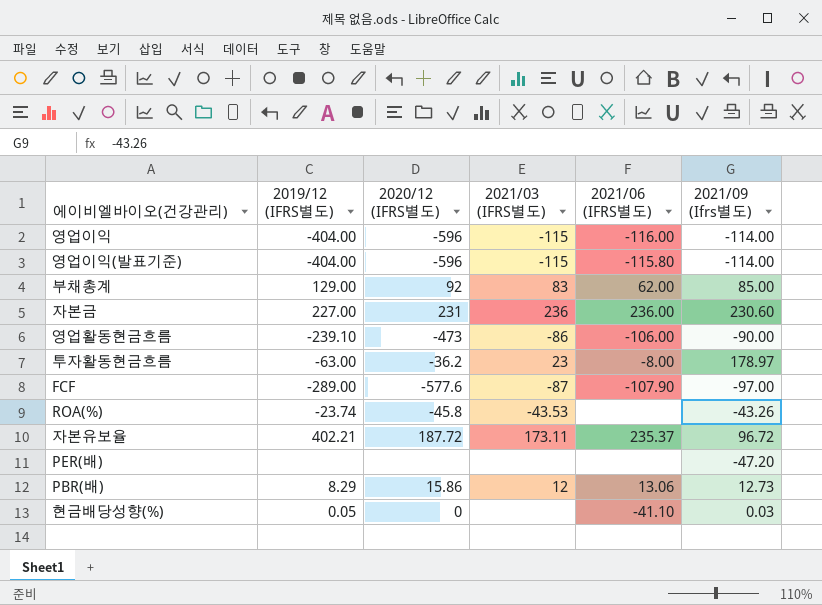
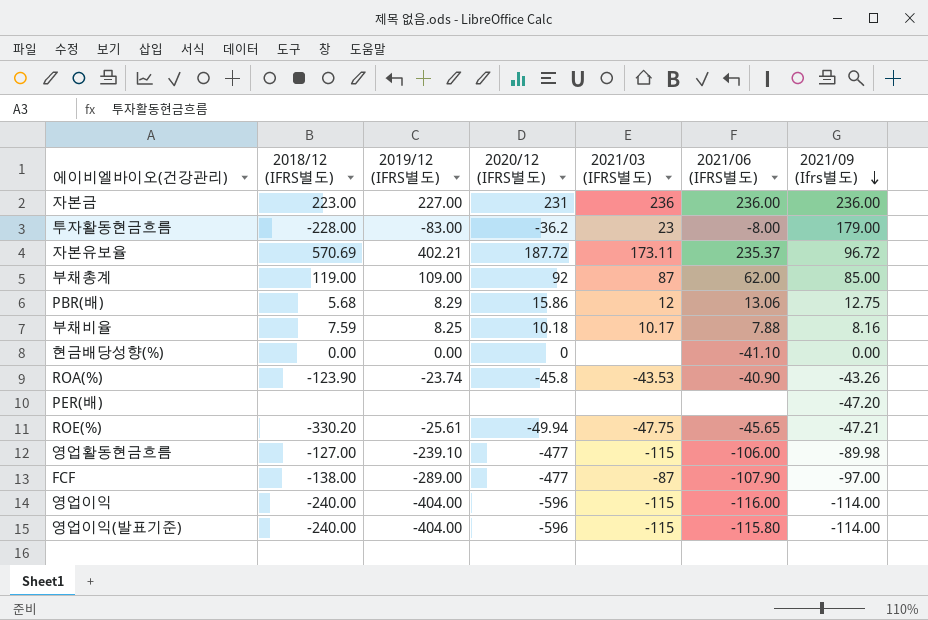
row order: none -> 2021/09 (Ifrs별도) descending
column 2018/12 (IFRS별도) | position: none -> 2
자본금 | 2021/09 (Ifrs별도): 230.60 -> 236.00
투자활동현금흐름 | 2019/12 (IFRS별도): -63.00 -> -83.00
투자활동현금흐름 | 2021/09 (Ifrs별도): 178.97 -> 179.00
부채총계 | 2019/12 (IFRS별도): 129.00 -> 109.00
부채총계 | 2021/03 (IFRS별도): 83 -> 87
PBR(배) | 2021/09 (Ifrs별도): 12.73 -> 12.75
row 부채비율: none -> 7.59 | 8.25 | 10.18 | 10.17 | 7.88 | 8.16
현금배당성향(%) | 2019/12 (IFRS별도): 0.05 -> 0.00
현금배당성향(%) | 2021/09 (Ifrs별도): 0.03 -> 0.00
ROA(%) | 2021/06 (IFRS별도): none -> -40.90
row ROE(%): none -> -330.20 | -25.61 | -49.94 | -47.75 | -45.65 | -47.21
영업활동현금흐름 | 2020/12 (IFRS별도): -473 -> -477
영업활동현금흐름 | 2021/03 (IFRS별도): -86 -> -115
영업활동현금흐름 | 2021/09 (Ifrs별도): -90.00 -> -89.98
FCF | 2020/12 (IFRS별도): -577.6 -> -477

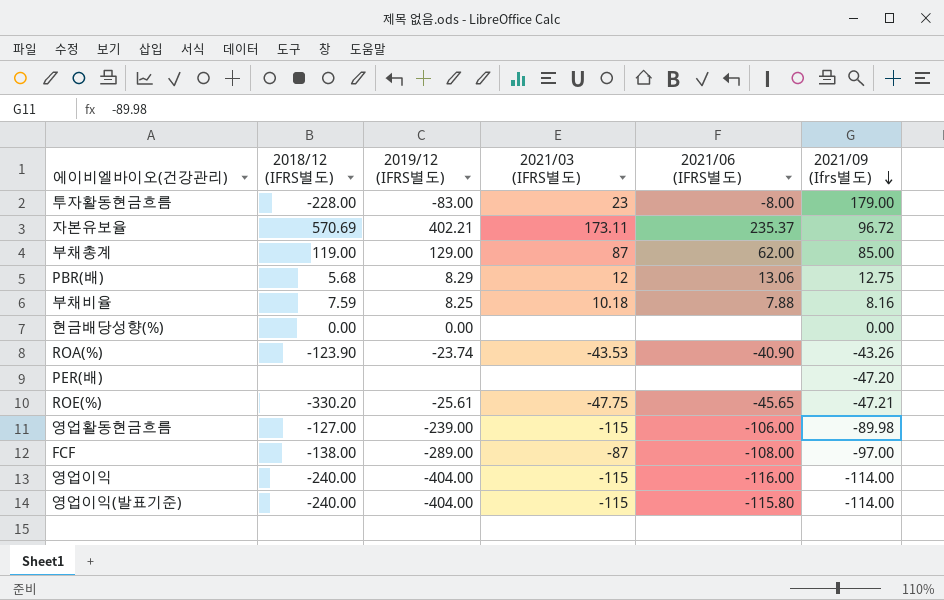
column 2020/12 (IFRS별도) | position: 4 -> none
row 자본금: 223.00 | 227.00 | 231 | 236 | 236.00 | 236.00 -> none
부채총계 | 2019/12 (IFRS별도): 109.00 -> 129.00
부채비율 | 2021/03 (IFRS별도): 10.17 -> 10.18
현금배당성향(%) | 2021/06 (IFRS별도): -41.10 -> none
영업활동현금흐름 | 2019/12 (IFRS별도): -239.10 -> -239.00
FCF | 2021/06 (IFRS별도): -107.90 -> -108.00

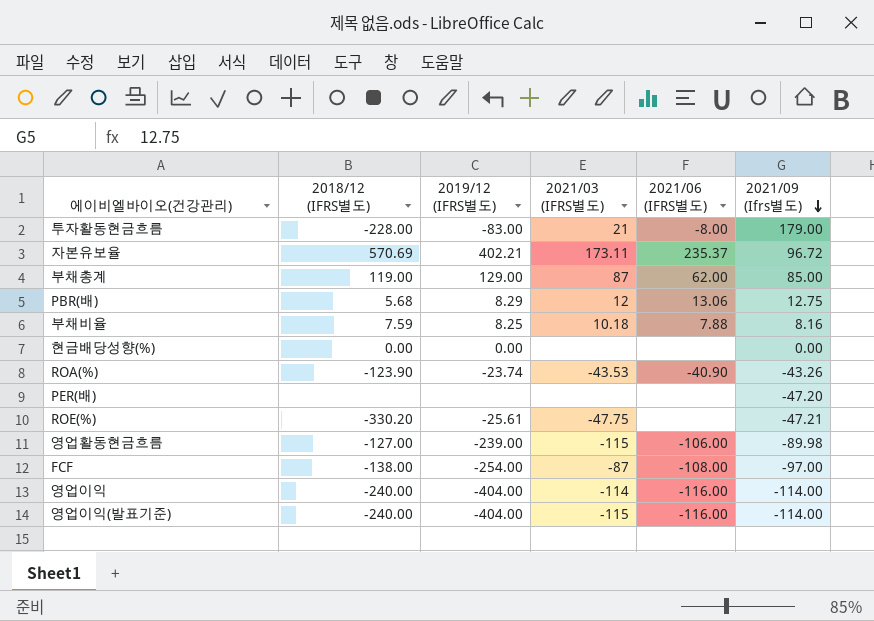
투자활동현금흐름 | 2021/03 (IFRS별도): 23 -> 21
ROE(%) | 2021/06 (IFRS별도): -45.65 -> none
FCF | 2019/12 (IFRS별도): -289.00 -> -254.00
영업이익 | 2021/03 (IFRS별도): -115 -> -114
영업이익(발표기준) | 2021/06 (IFRS별도): -115.80 -> -116.00

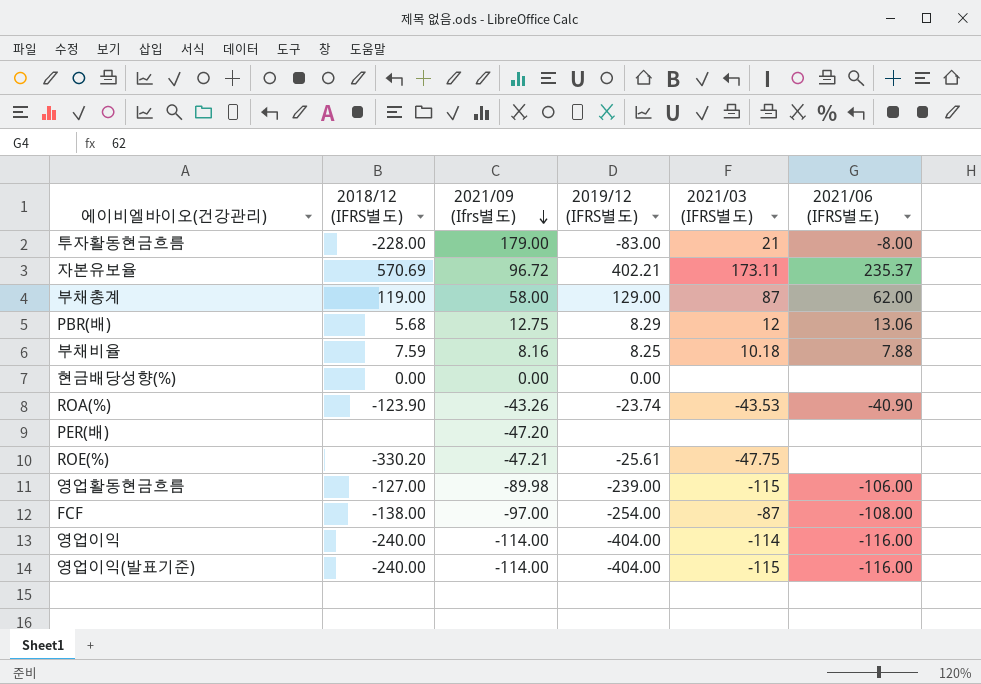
column 2021/09 (Ifrs별도) | position: 6 -> 3
부채총계 | 2021/09 (Ifrs별도): 85.00 -> 58.00

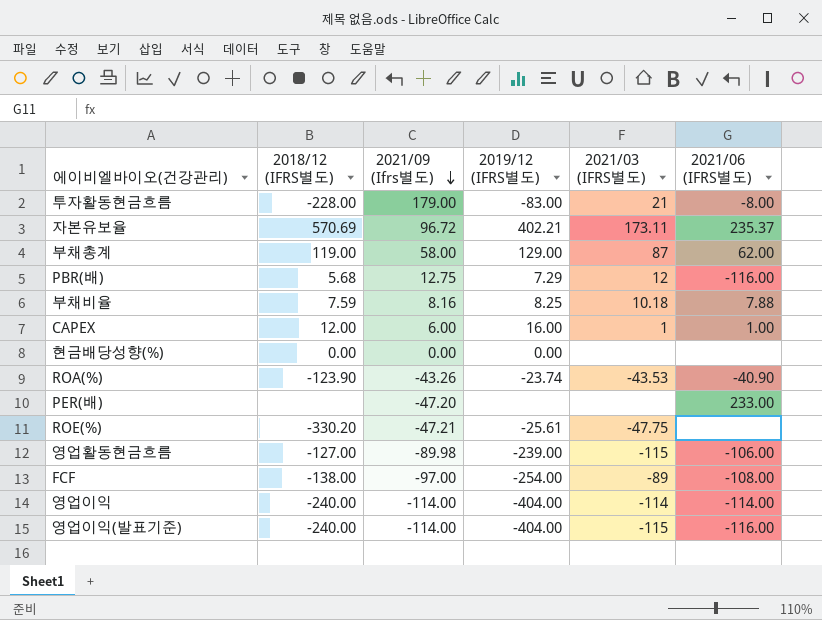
PBR(배) | 2019/12 (IFRS별도): 8.29 -> 7.29
PBR(배) | 2021/06 (IFRS별도): 13.06 -> -116.00
row CAPEX: none -> 12.00 | 6.00 | 16.00 | 1 | 1.00
PER(배) | 2021/06 (IFRS별도): none -> 233.00
FCF | 2021/03 (IFRS별도): -87 -> -89
영업이익 | 2021/06 (IFRS별도): -116.00 -> -114.00

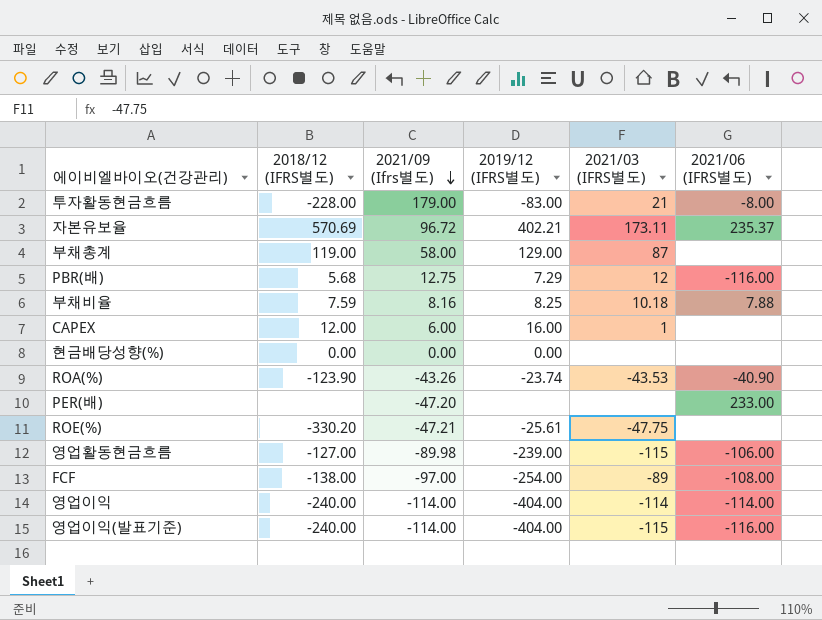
부채총계 | 2021/06 (IFRS별도): 62.00 -> none
CAPEX | 2021/06 (IFRS별도): 1.00 -> none

